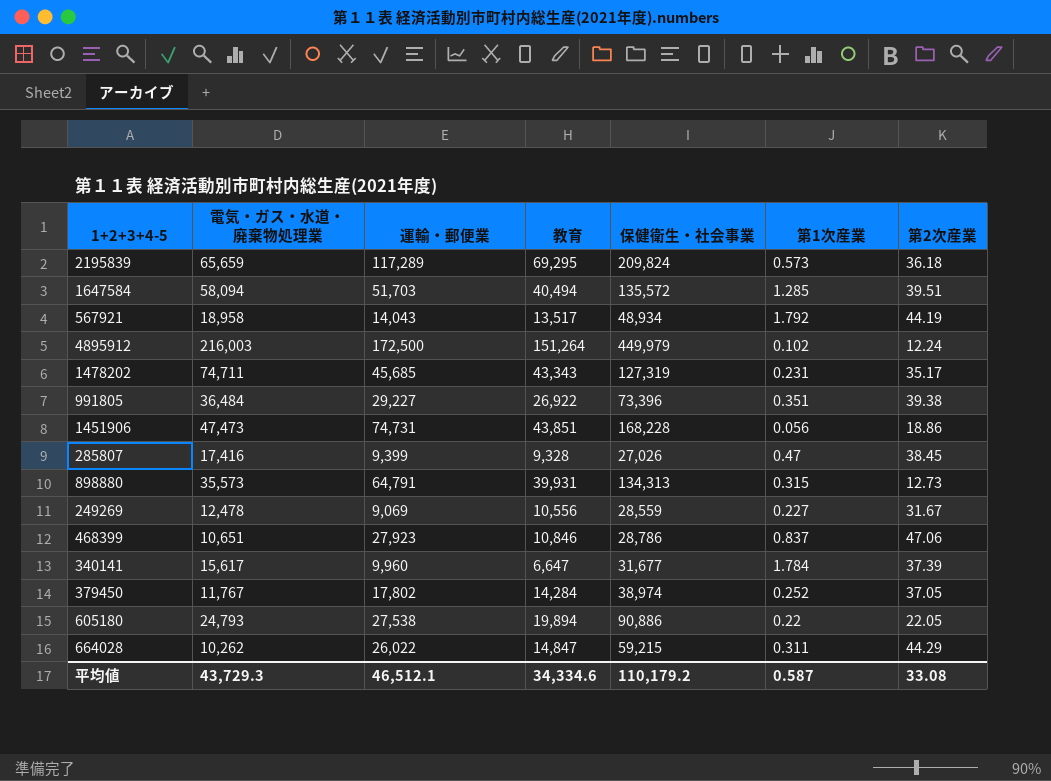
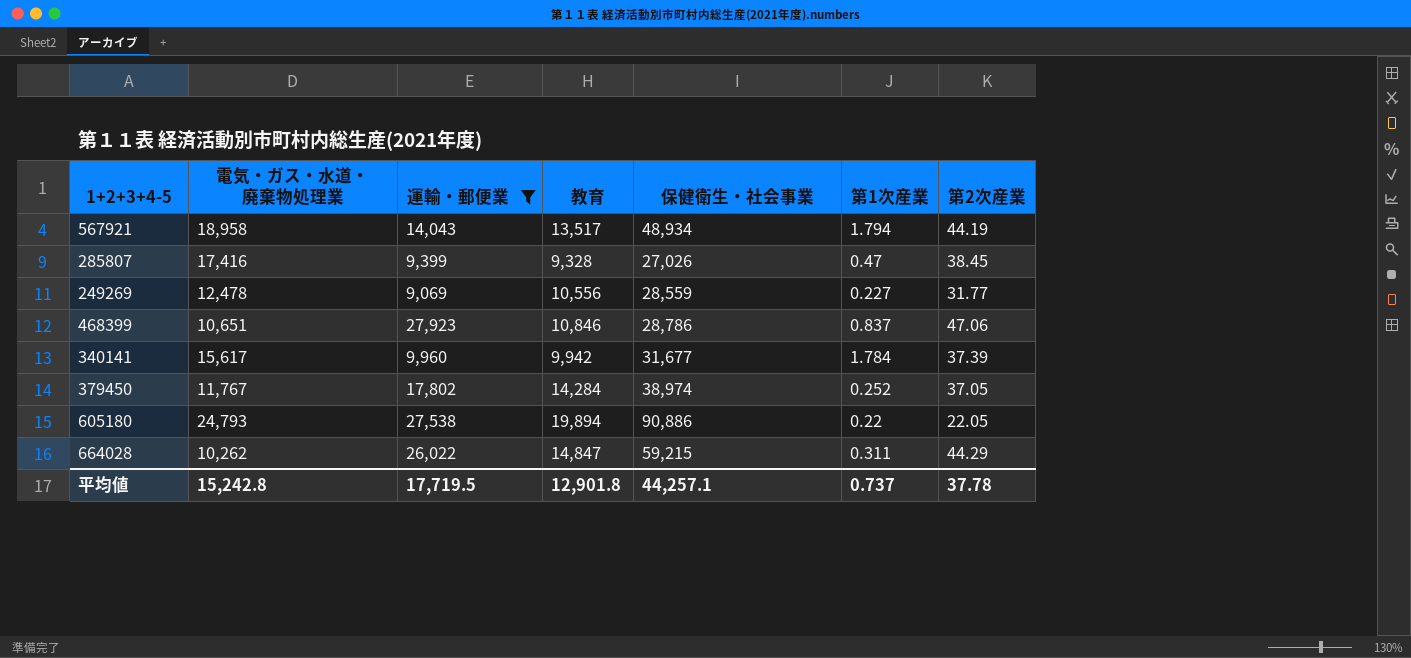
filter: none -> 運輸・郵便業 <= 27,923
567921 | 第1次産業: 1.792 -> 1.794
249269 | 第2次産業: 31.67 -> 31.77
340141 | 教育: 6,647 -> 9,942
平均値 | 電気・ガス・水道・廃棄物処理業: 43,729.3 -> 15,242.8
平均値 | 運輸・郵便業: 46,512.1 -> 17,719.5
平均値 | 教育: 34,334.6 -> 12,901.8
平均値 | 保健衛生・社会事業: 110,179.2 -> 44,257.1
平均値 | 第1次産業: 0.587 -> 0.737
平均値 | 第2次産業: 33.08 -> 37.78

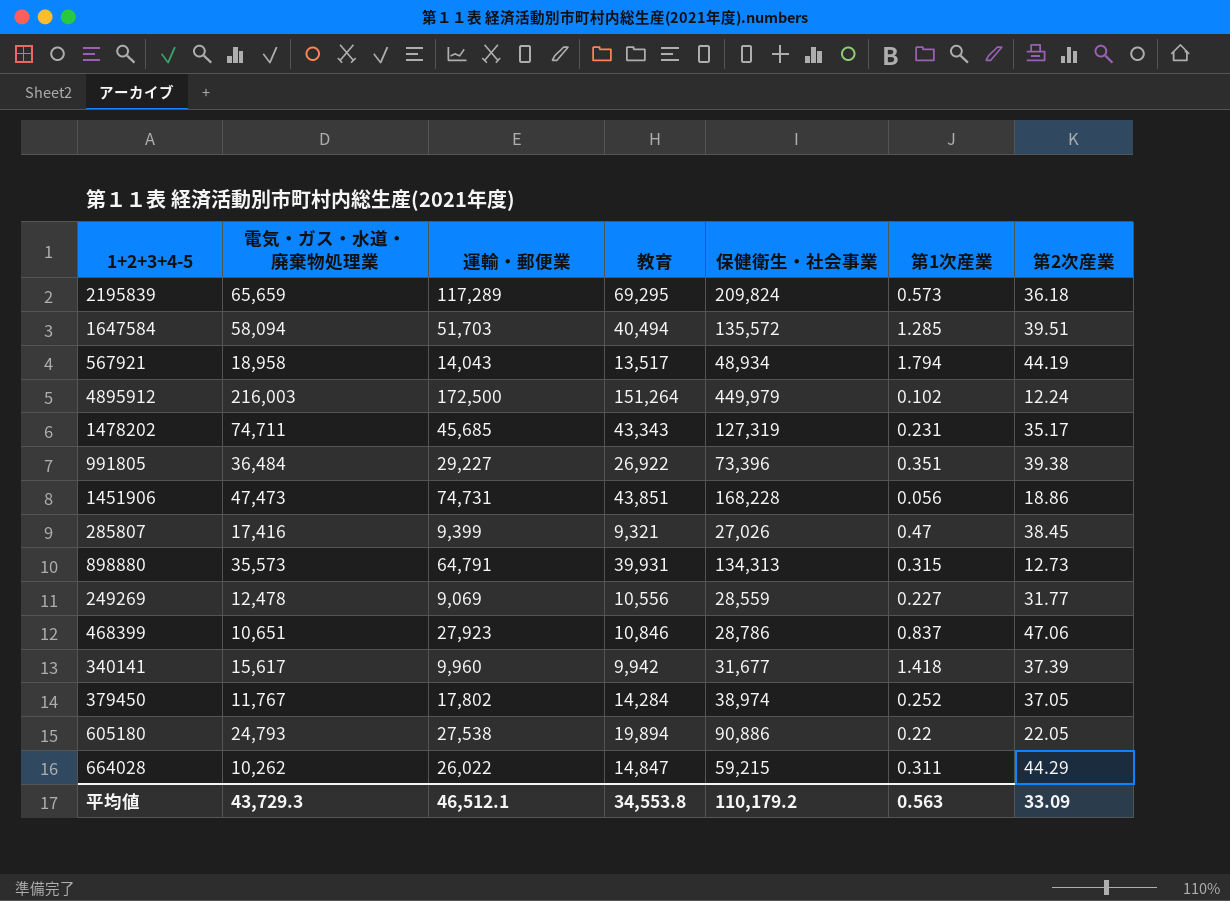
filter: 運輸・郵便業 <= 27,923 -> none
285807 | 教育: 9,328 -> 9,321
340141 | 第1次産業: 1.784 -> 1.418
平均値 | 電気・ガス・水道・廃棄物処理業: 15,242.8 -> 43,729.3
平均値 | 運輸・郵便業: 17,719.5 -> 46,512.1
平均値 | 教育: 12,901.8 -> 34,553.8
平均値 | 保健衛生・社会事業: 44,257.1 -> 110,179.2
平均値 | 第1次産業: 0.737 -> 0.563
平均値 | 第2次産業: 37.78 -> 33.09

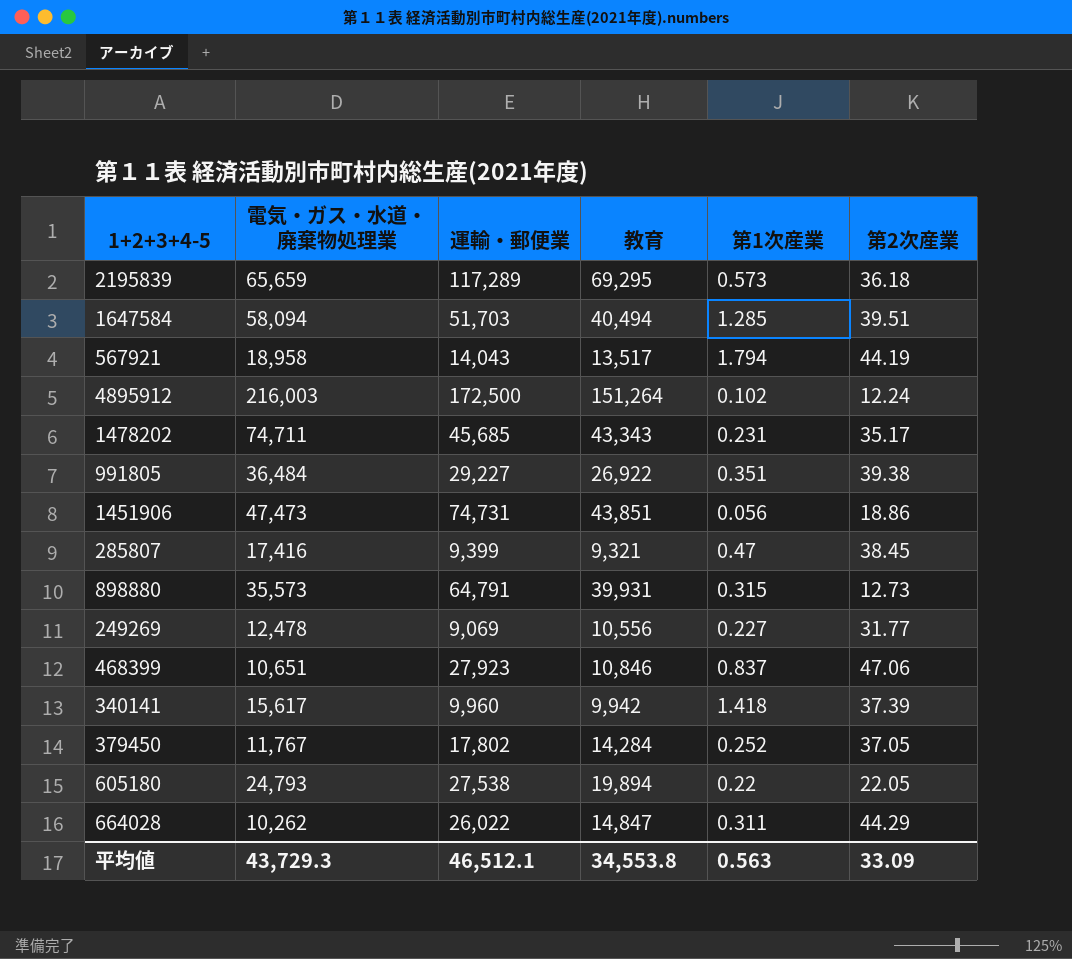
column 保健衛生・社会事業 | position: 5 -> none

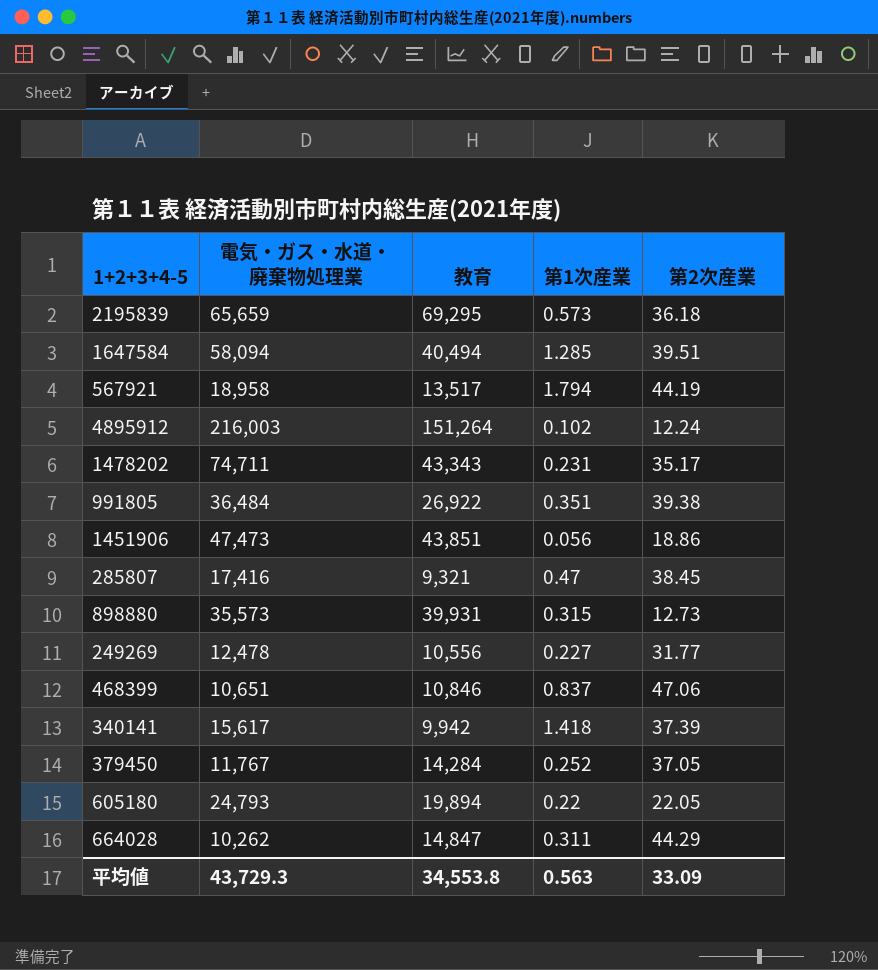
column 運輸・郵便業 | position: 3 -> none

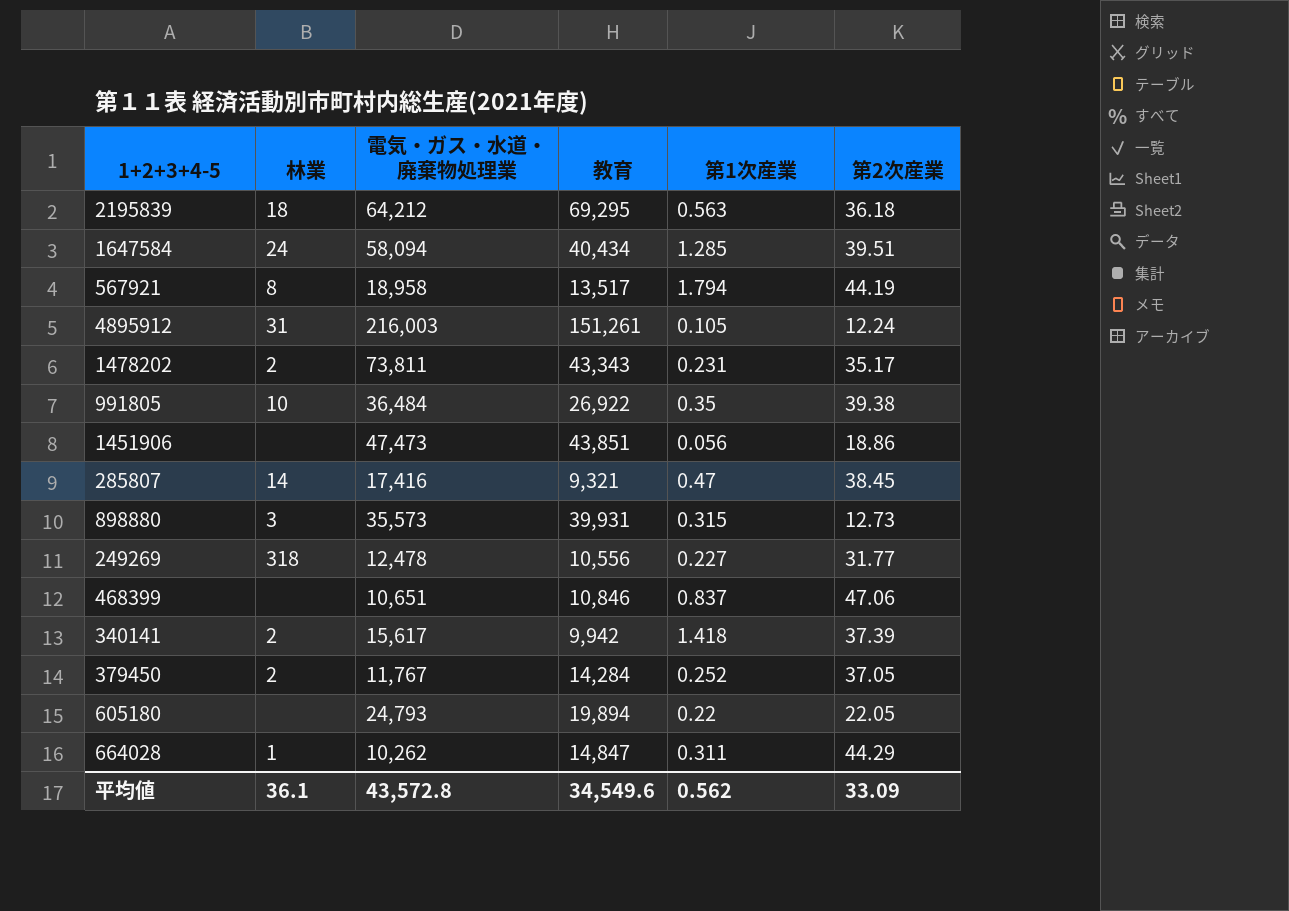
column 林業 | position: none -> 2
2195839 | 電気・ガス・水道・廃棄物処理業: 65,659 -> 64,212
2195839 | 第1次産業: 0.573 -> 0.563
1647584 | 教育: 40,494 -> 40,434
4895912 | 教育: 151,264 -> 151,261
4895912 | 第1次産業: 0.102 -> 0.105
1478202 | 電気・ガス・水道・廃棄物処理業: 74,711 -> 73,811
991805 | 第1次産業: 0.351 -> 0.35
平均値 | 電気・ガス・水道・廃棄物処理業: 43,729.3 -> 43,572.8
平均値 | 教育: 34,553.8 -> 34,549.6
平均値 | 第1次産業: 0.563 -> 0.562

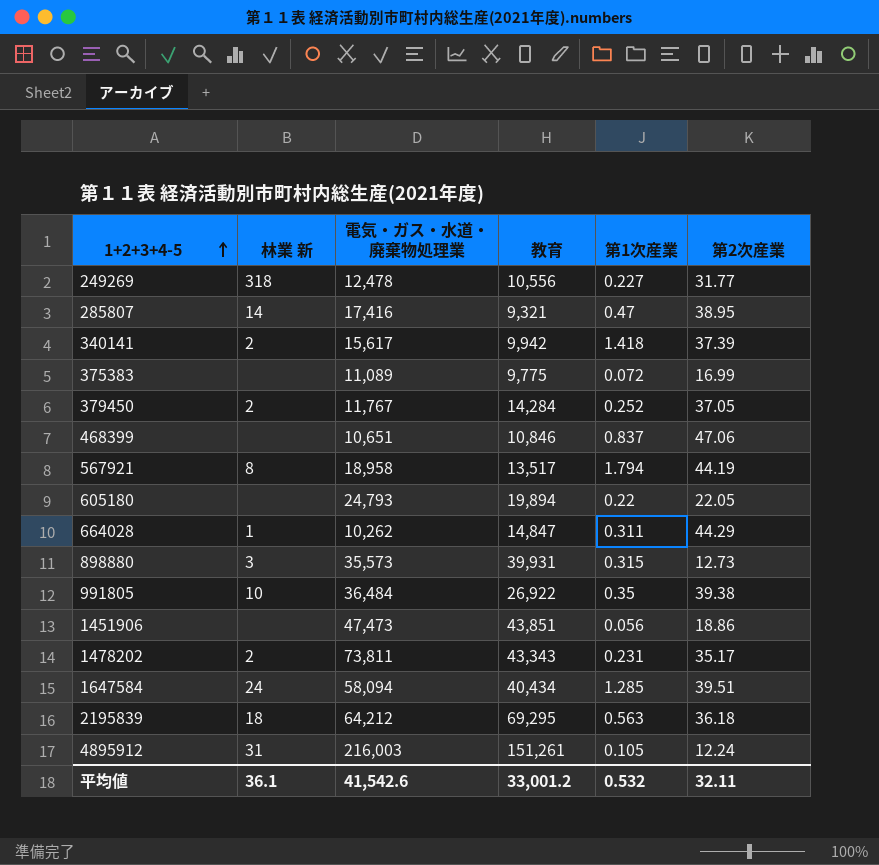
row order: none -> 1+2+3+4-5 ascending
column name: 林業 -> 林業 新
285807 | 第2次産業: 38.45 -> 38.95
row 375383: none -> none | 11,089 | 9,775 | 0.072 | 16.99
平均値 | 電気・ガス・水道・廃棄物処理業: 43,572.8 -> 41,542.6
平均値 | 教育: 34,549.6 -> 33,001.2
平均値 | 第1次産業: 0.562 -> 0.532
平均値 | 第2次産業: 33.09 -> 32.11

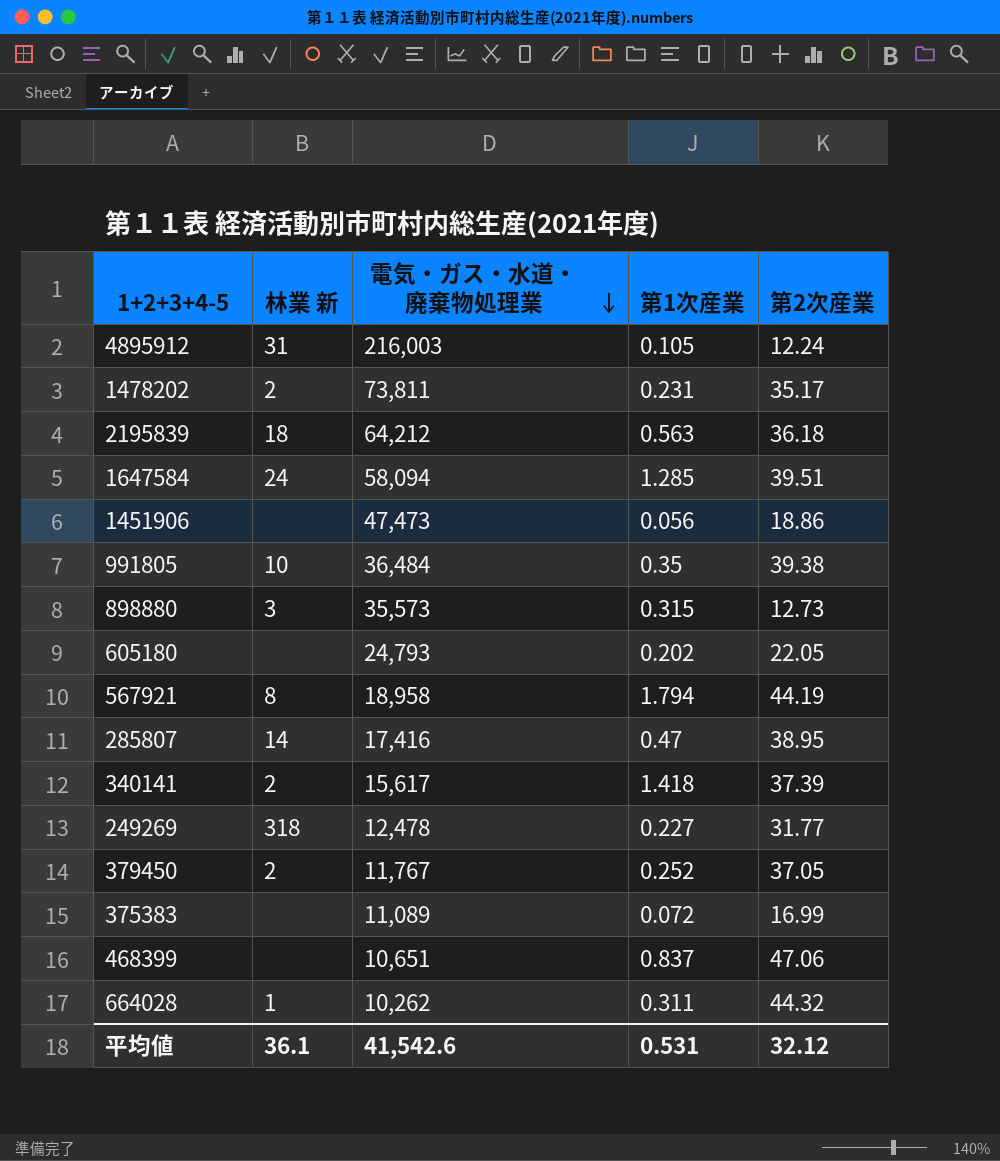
row order: 1+2+3+4-5 ascending -> 電気・ガス・水道・廃棄物処理業 descending
column 教育 | position: 4 -> none
605180 | 第1次産業: 0.22 -> 0.202
664028 | 第2次産業: 44.29 -> 44.32
平均値 | 第1次産業: 0.532 -> 0.531
平均値 | 第2次産業: 32.11 -> 32.12

